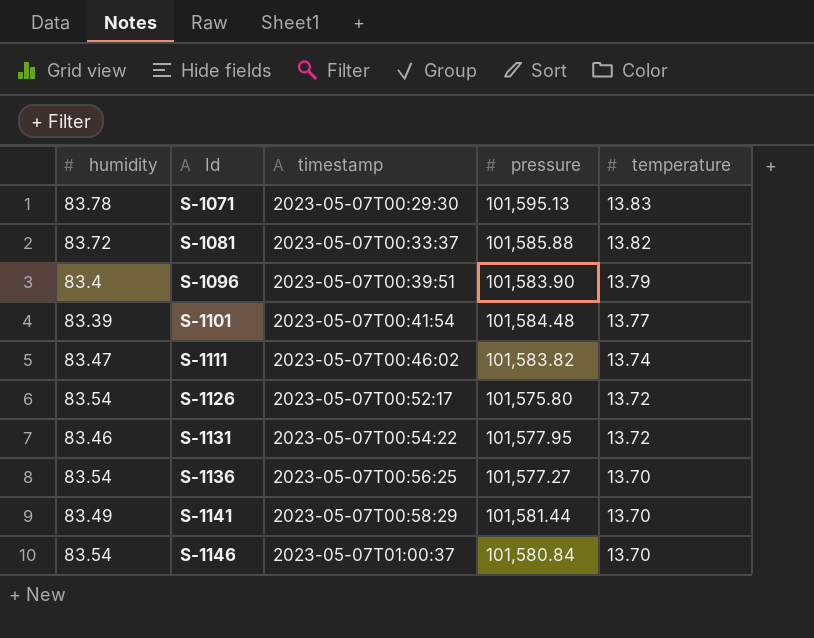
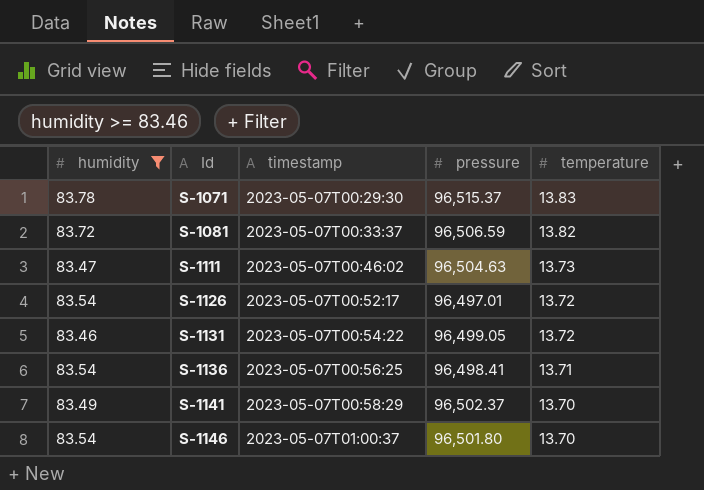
filter: none -> humidity >= 83.46
S-1071 | pressure: 101,595.13 -> 96,515.37
S-1081 | pressure: 101,585.88 -> 96,506.59
S-1111 | pressure: 101,583.82 -> 96,504.63
S-1111 | temperature: 13.74 -> 13.73
S-1126 | pressure: 101,575.80 -> 96,497.01
S-1131 | pressure: 101,577.95 -> 96,499.05
S-1136 | pressure: 101,577.27 -> 96,498.41
S-1136 | temperature: 13.70 -> 13.71
S-1141 | pressure: 101,581.44 -> 96,502.37
S-1146 | pressure: 101,580.84 -> 96,501.80

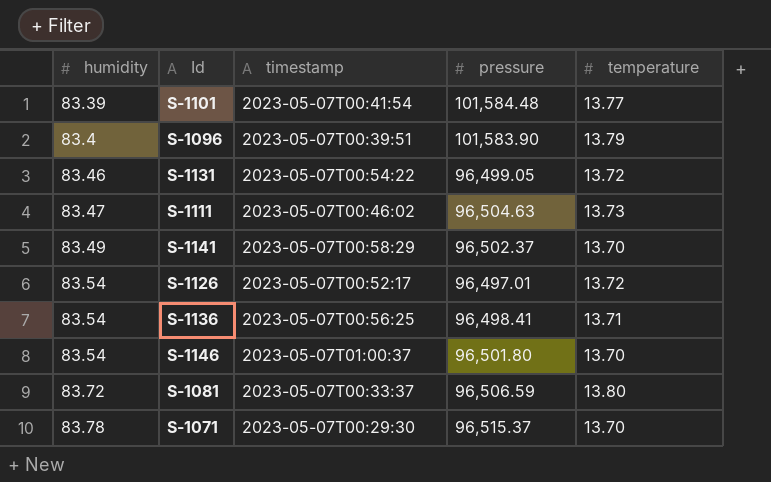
filter: humidity >= 83.46 -> none
row order: Id ascending -> humidity ascending
S-1081 | temperature: 13.82 -> 13.80
S-1071 | temperature: 13.83 -> 13.70

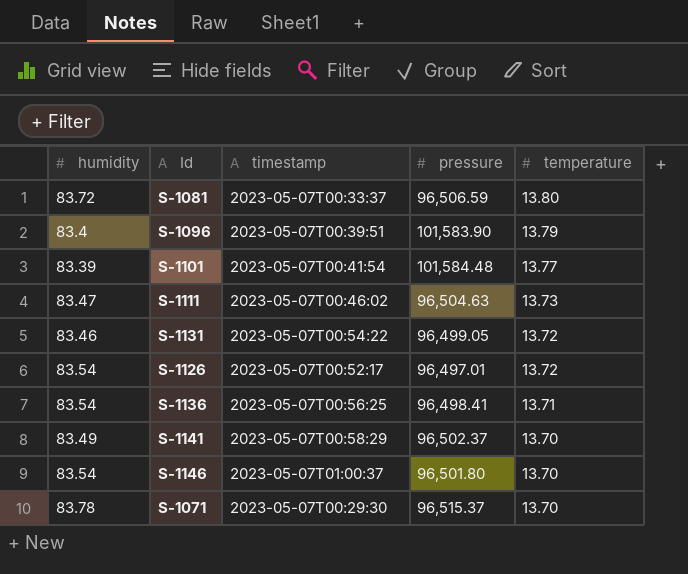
row order: humidity ascending -> temperature descending

